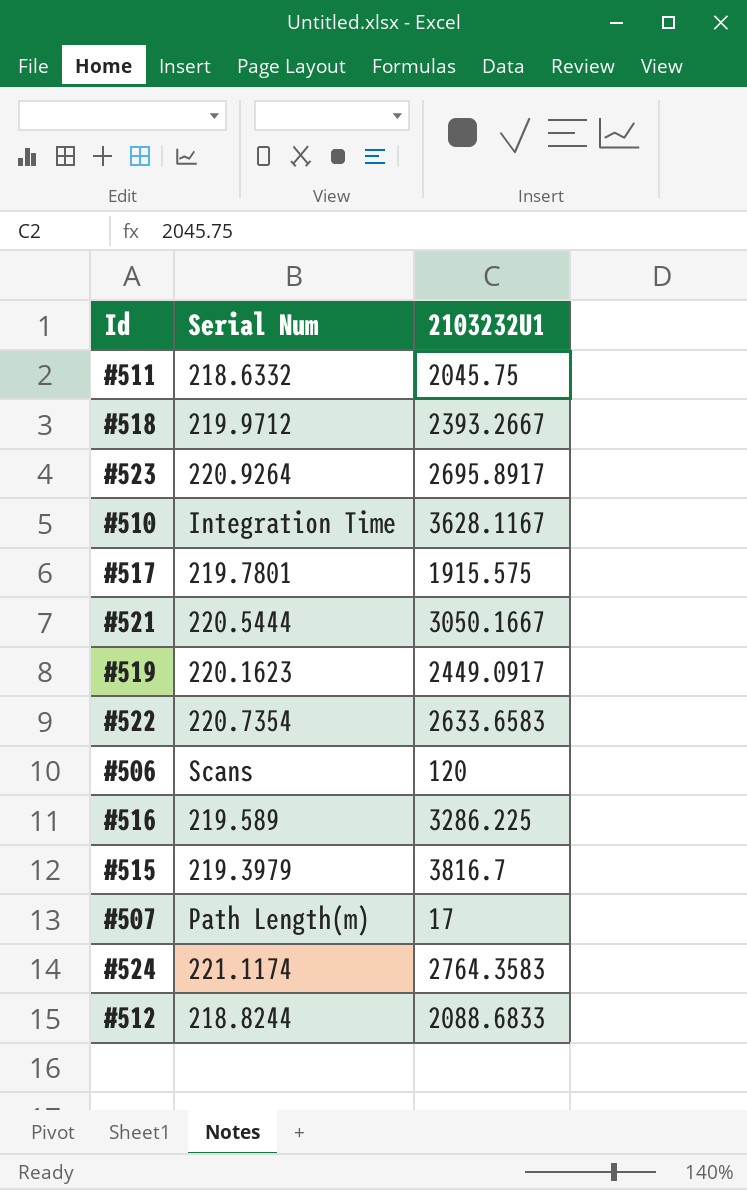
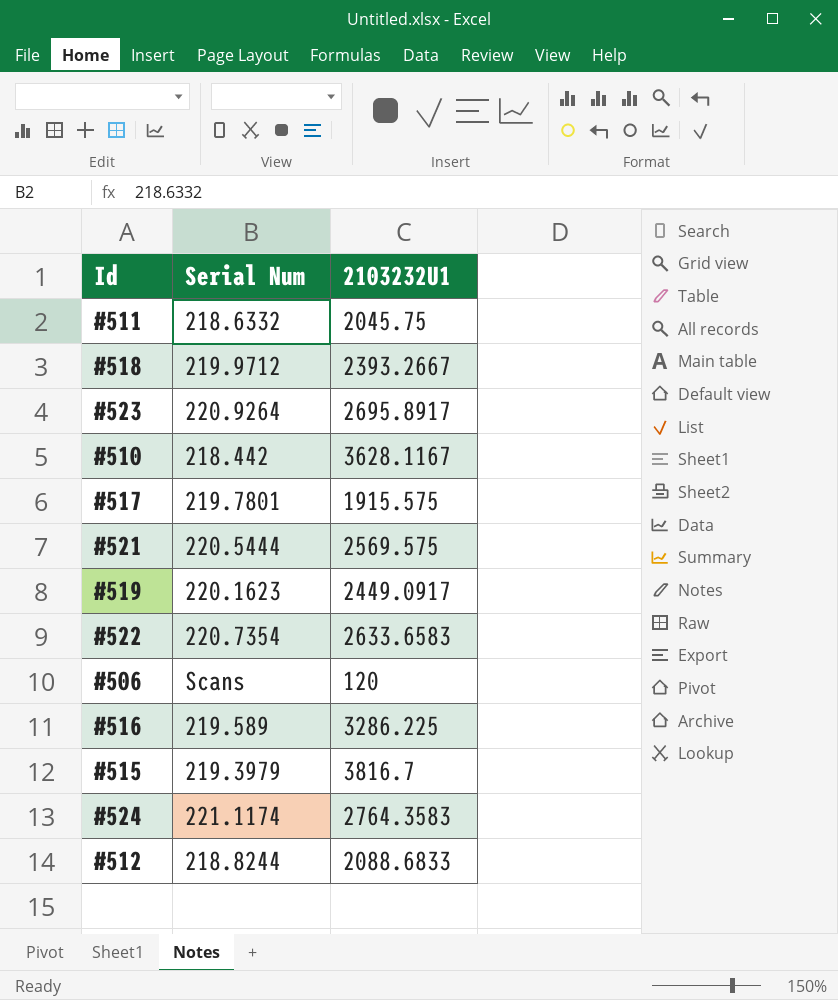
row #507: Path Length(m) | 17 -> none
#510 | Serial Num: Integration Time -> 218.442
#521 | 2103232U1: 3050.1667 -> 2569.575

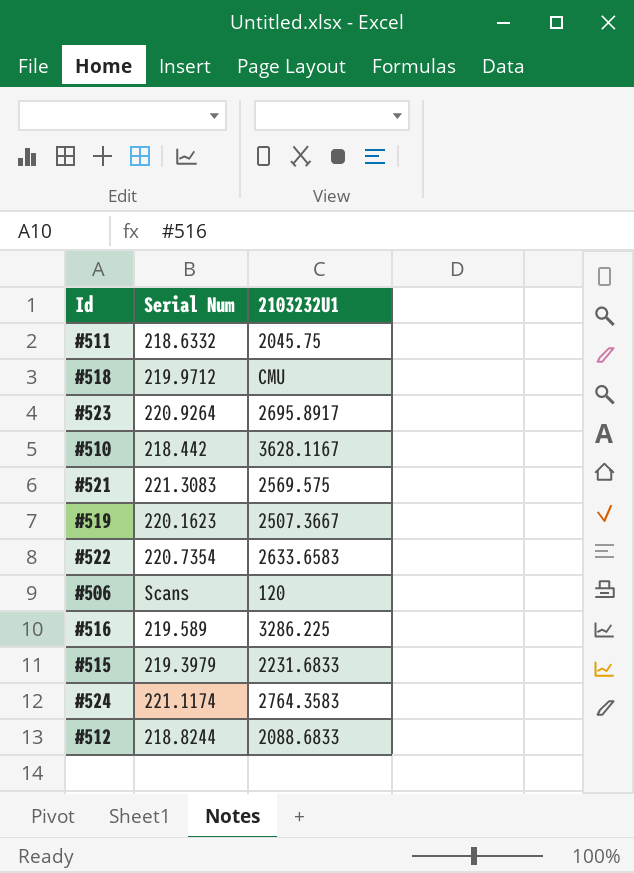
row #517: 219.7801 | 1915.575 -> none
#518 | 2103232U1: 2393.2667 -> CMU
#521 | Serial Num: 220.5444 -> 221.3083
#519 | 2103232U1: 2449.0917 -> 2507.3667
#515 | 2103232U1: 3816.7 -> 2231.6833

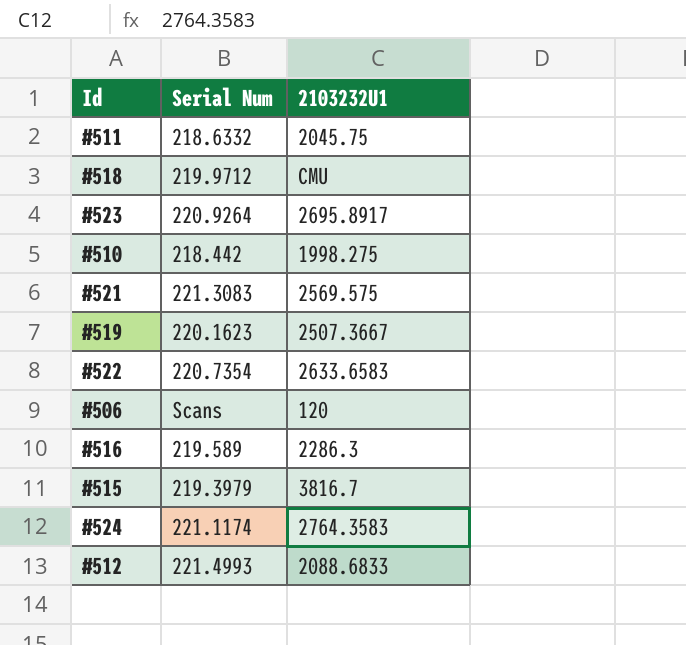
#510 | 2103232U1: 3628.1167 -> 1998.275
#516 | 2103232U1: 3286.225 -> 2286.3
#515 | 2103232U1: 2231.6833 -> 3816.7
#512 | Serial Num: 218.8244 -> 221.4993

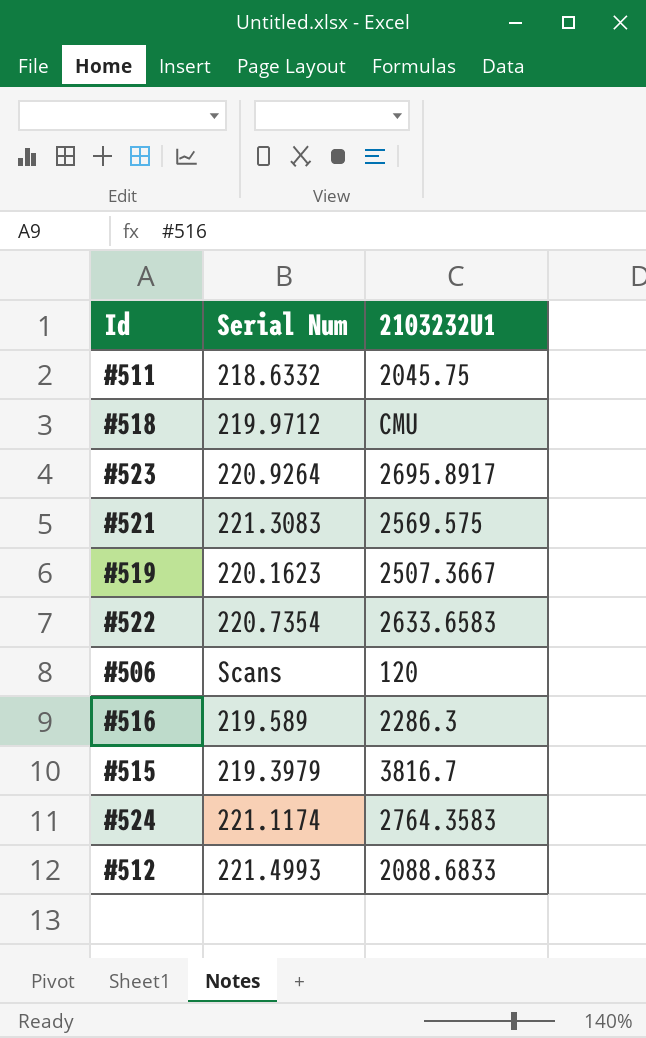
row #510: 218.442 | 1998.275 -> none

